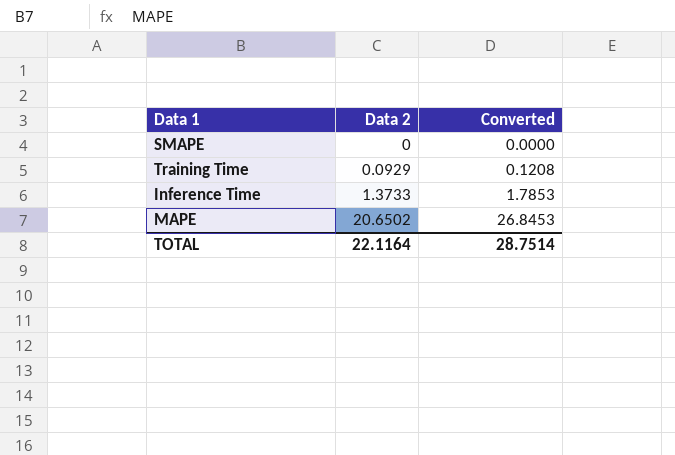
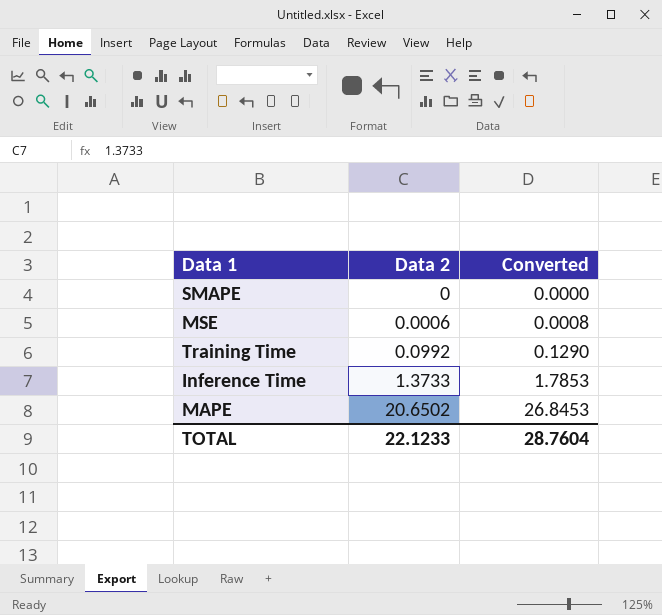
row MSE: none -> 0.0006 | 0.0008
Training Time | Data 2: 0.0929 -> 0.0992
Training Time | Converted: 0.1208 -> 0.1290
TOTAL | Data 2: 22.1164 -> 22.1233
TOTAL | Converted: 28.7514 -> 28.7604

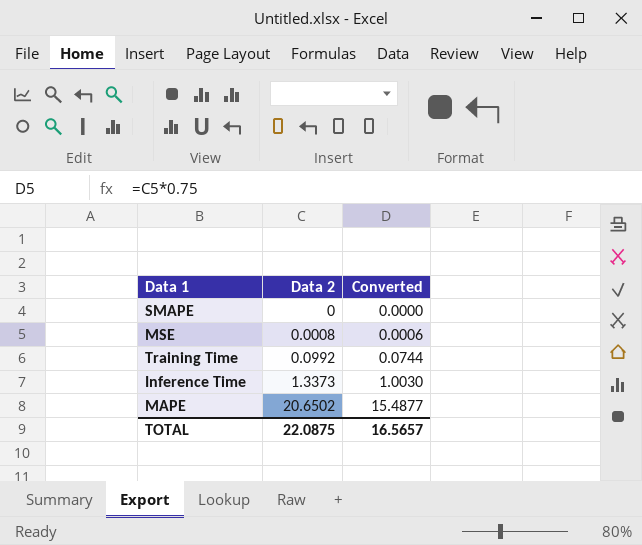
column Converted | formula: [Data 2] * 1.3 -> [Data 2] * 0.75
MSE | Data 2: 0.0006 -> 0.0008
Inference Time | Data 2: 1.3733 -> 1.3373
TOTAL | Data 2: 22.1233 -> 22.0875
TOTAL | Converted: 28.7604 -> 16.5657

